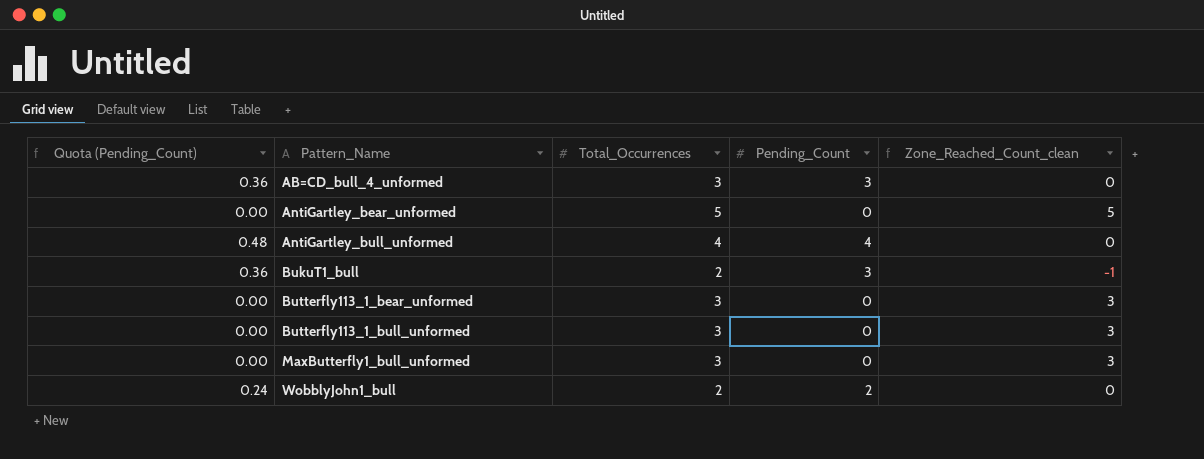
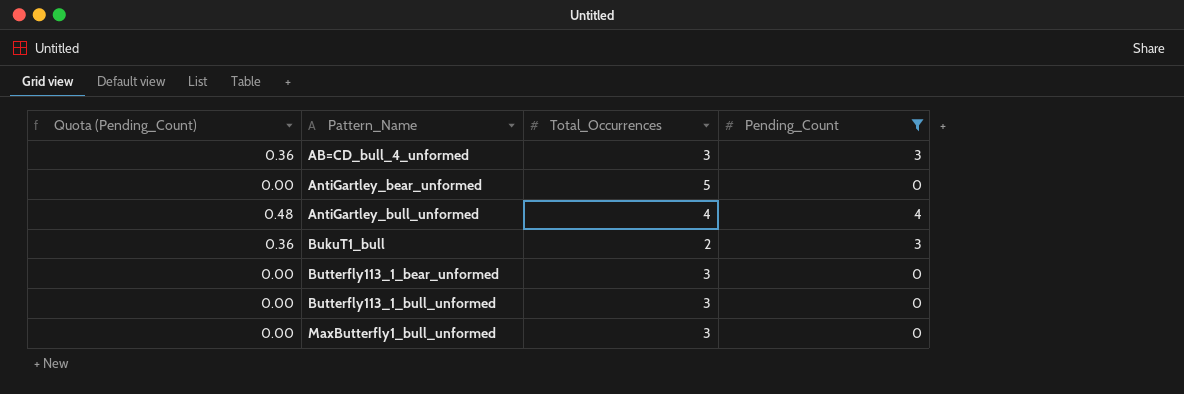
filter: none -> Pending_Count != 2
column Zone_Reached_Count_clean | formula: [Total_Occurrences] - [Pending_Count] -> none

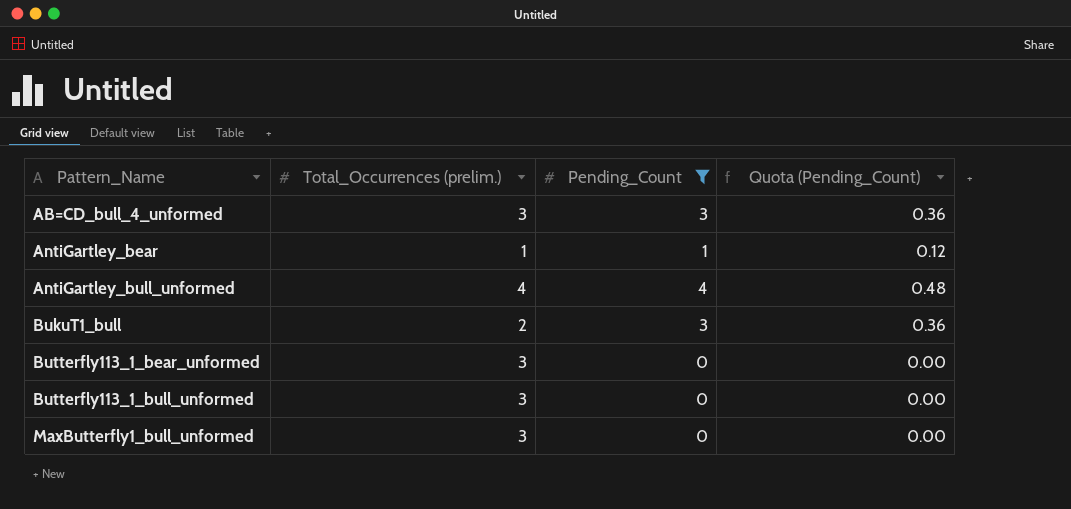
column name: Total_Occurrences -> Total_Occurrences (prelim.)
column Quota (Pending_Count) | position: 1 -> 4
row AntiGartley_bear_unformed: 0.00 | 5 | 0 -> none
row AntiGartley_bear: none -> 1 | 1 | 0.12

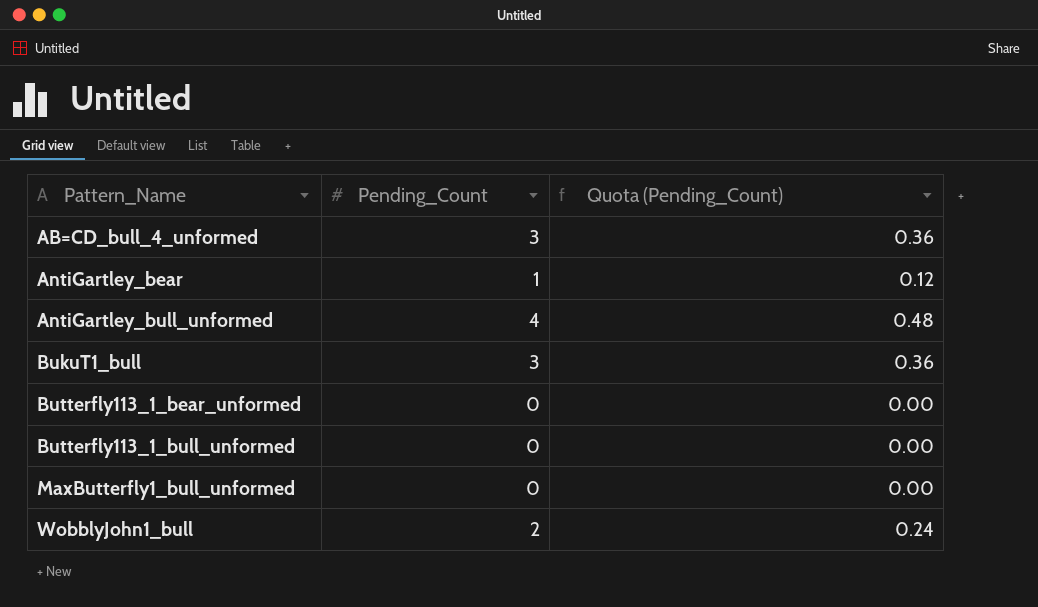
filter: Pending_Count != 2 -> none
column Total_Occurrences (prelim.) | position: 2 -> none

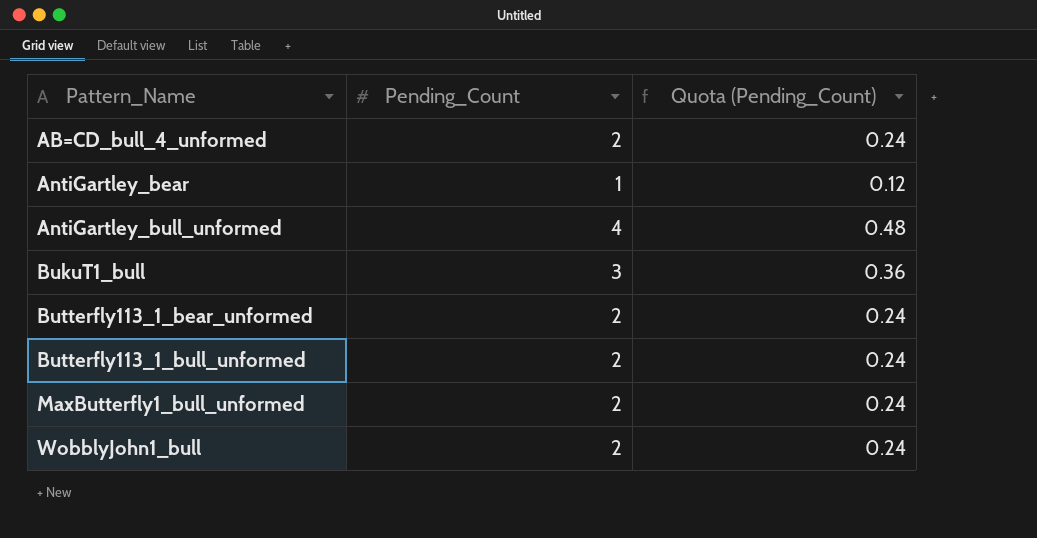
AB=CD_bull_4_unformed | Pending_Count: 3 -> 2
AB=CD_bull_4_unformed | Quota (Pending_Count): 0.36 -> 0.24
Butterfly113_1_bear_unformed | Pending_Count: 0 -> 2
Butterfly113_1_bear_unformed | Quota (Pending_Count): 0.00 -> 0.24
Butterfly113_1_bull_unformed | Pending_Count: 0 -> 2
Butterfly113_1_bull_unformed | Quota (Pending_Count): 0.00 -> 0.24
MaxButterfly1_bull_unformed | Pending_Count: 0 -> 2
MaxButterfly1_bull_unformed | Quota (Pending_Count): 0.00 -> 0.24

